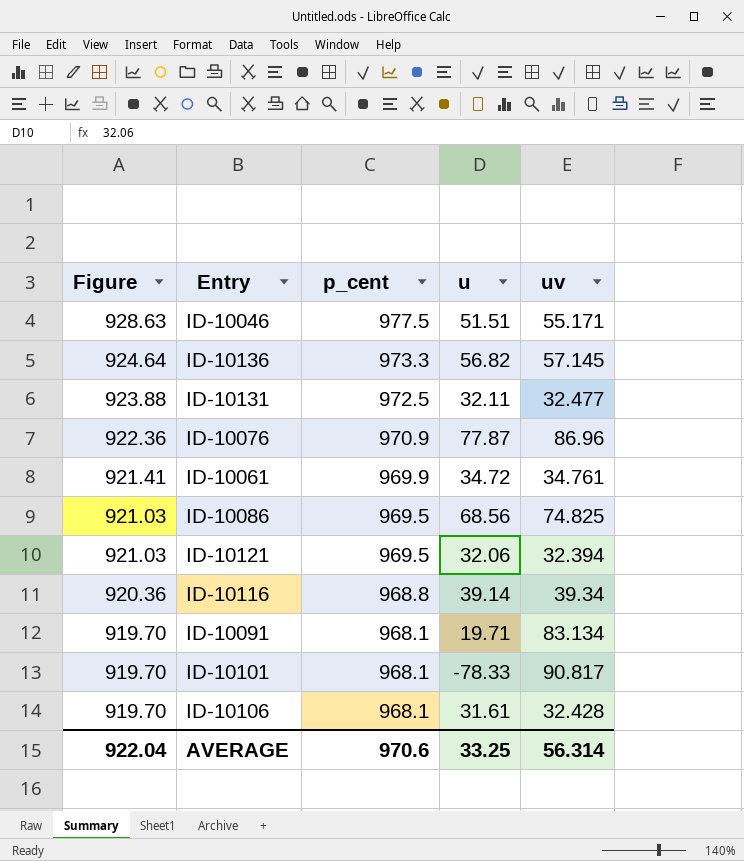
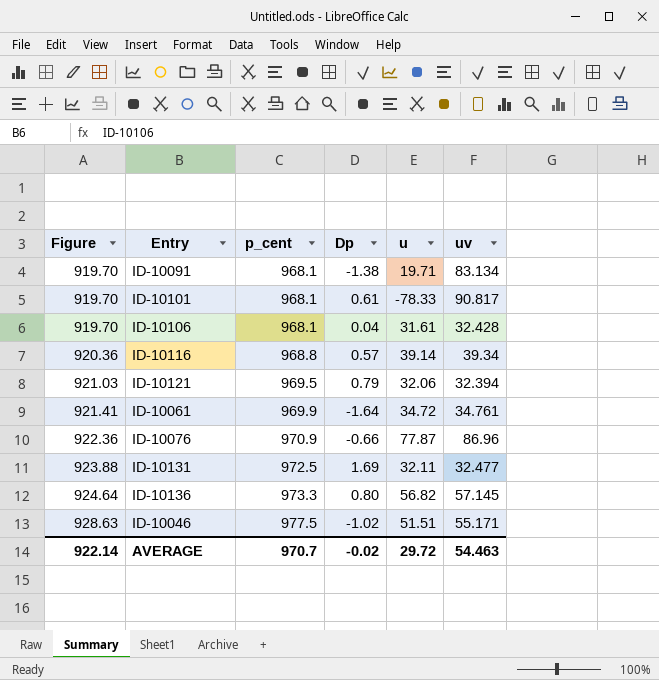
row order: Figure descending -> Figure ascending
column Dp | position: none -> 4
row ID-10086: 921.03 | 969.5 | 68.56 | 74.825 -> none
AVERAGE | Figure: 922.04 -> 922.14
AVERAGE | p_cent: 970.6 -> 970.7
AVERAGE | u: 33.25 -> 29.72
AVERAGE | uv: 56.314 -> 54.463

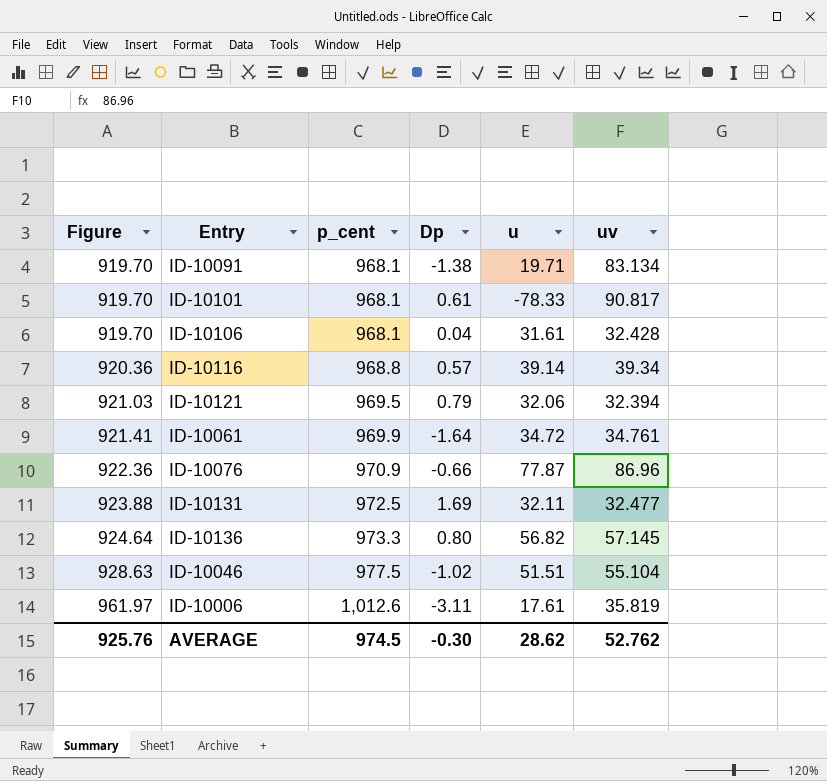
ID-10046 | uv: 55.171 -> 55.104
row ID-10006: none -> 961.97 | 1,012.6 | -3.11 | 17.61 | 35.819
AVERAGE | Figure: 922.14 -> 925.76
AVERAGE | p_cent: 970.7 -> 974.5
AVERAGE | Dp: -0.02 -> -0.30
AVERAGE | u: 29.72 -> 28.62
AVERAGE | uv: 54.463 -> 52.762

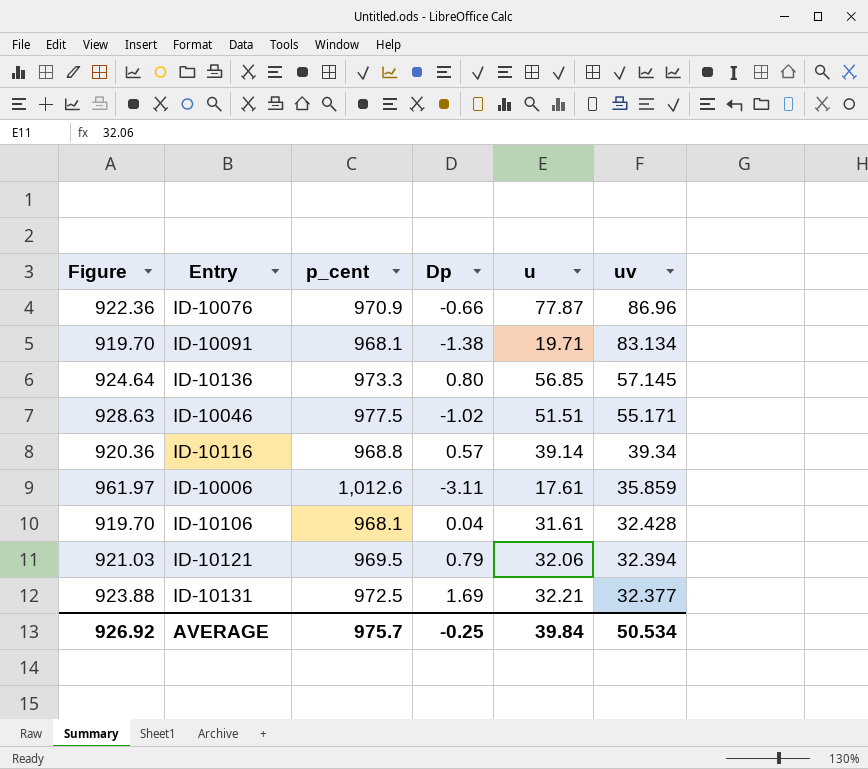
row order: Figure ascending -> uv descending
row ID-10101: 919.70 | 968.1 | 0.61 | -78.33 | 90.817 -> none
row ID-10061: 921.41 | 969.9 | -1.64 | 34.72 | 34.761 -> none
ID-10136 | u: 56.82 -> 56.85
ID-10046 | uv: 55.104 -> 55.171
ID-10006 | uv: 35.819 -> 35.859
ID-10131 | u: 32.11 -> 32.21
ID-10131 | uv: 32.477 -> 32.377
AVERAGE | Figure: 925.76 -> 926.92
AVERAGE | p_cent: 974.5 -> 975.7
AVERAGE | Dp: -0.30 -> -0.25
AVERAGE | u: 28.62 -> 39.84
AVERAGE | uv: 52.762 -> 50.534

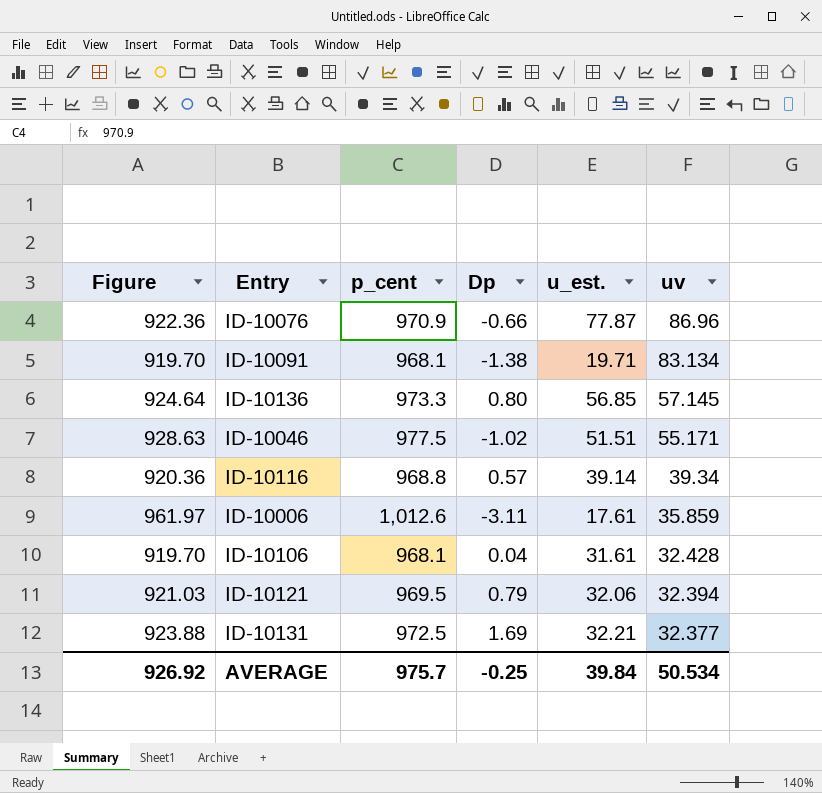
column name: u -> u_est.

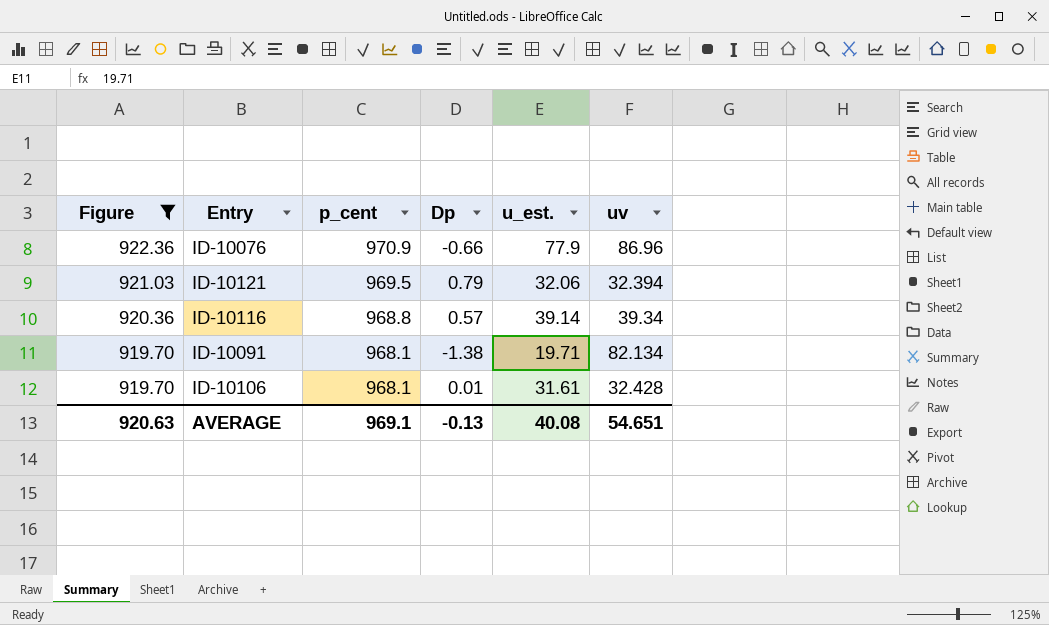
filter: none -> Figure <= 922.36
row order: uv descending -> Figure descending
ID-10076 | u_est.: 77.87 -> 77.9
ID-10091 | uv: 83.134 -> 82.134
ID-10106 | Dp: 0.04 -> 0.01
AVERAGE | Figure: 926.92 -> 920.63
AVERAGE | p_cent: 975.7 -> 969.1
AVERAGE | Dp: -0.25 -> -0.13
AVERAGE | u_est.: 39.84 -> 40.08
AVERAGE | uv: 50.534 -> 54.651

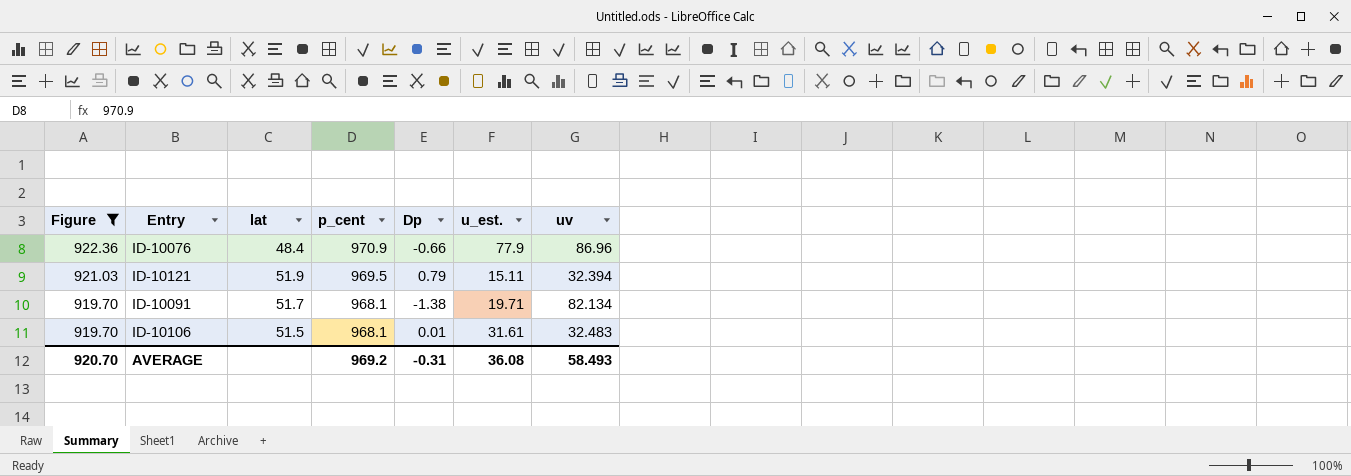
column lat | position: none -> 3
row ID-10116: 920.36 | 968.8 | 0.57 | 39.14 | 39.34 -> none
ID-10121 | u_est.: 32.06 -> 15.11
ID-10106 | uv: 32.428 -> 32.483
AVERAGE | Figure: 920.63 -> 920.70
AVERAGE | p_cent: 969.1 -> 969.2
AVERAGE | Dp: -0.13 -> -0.31
AVERAGE | u_est.: 40.08 -> 36.08
AVERAGE | uv: 54.651 -> 58.493

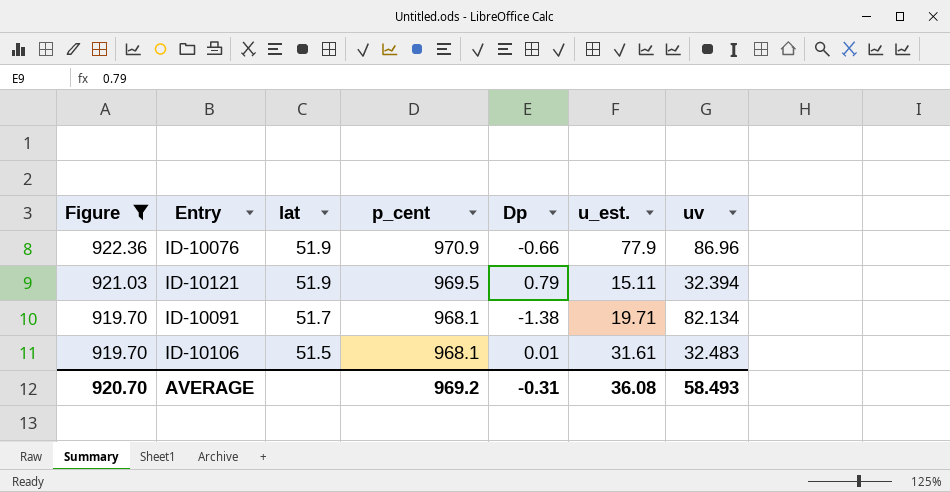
ID-10076 | lat: 48.4 -> 51.9

